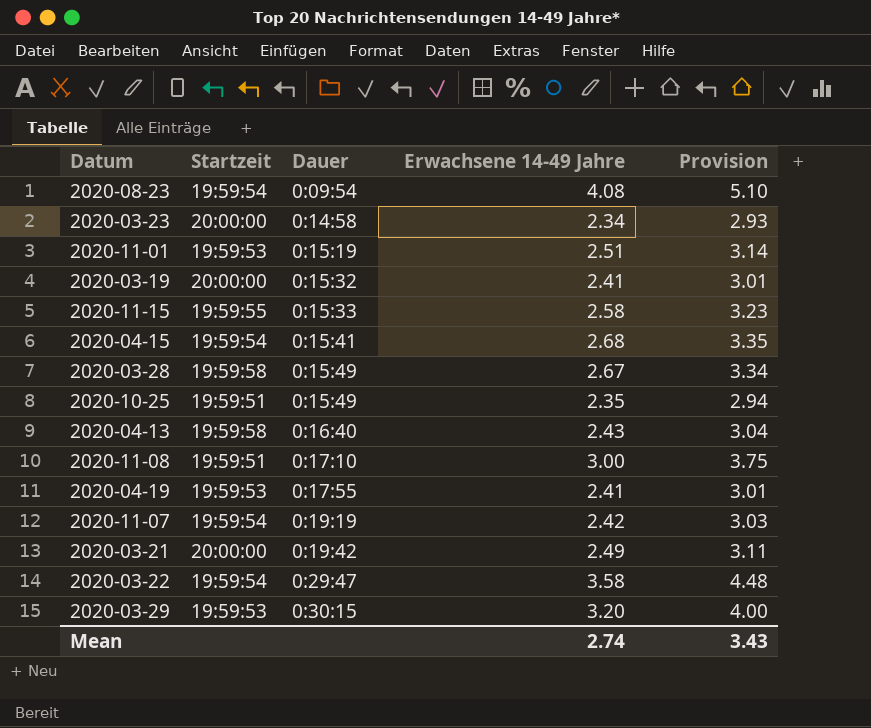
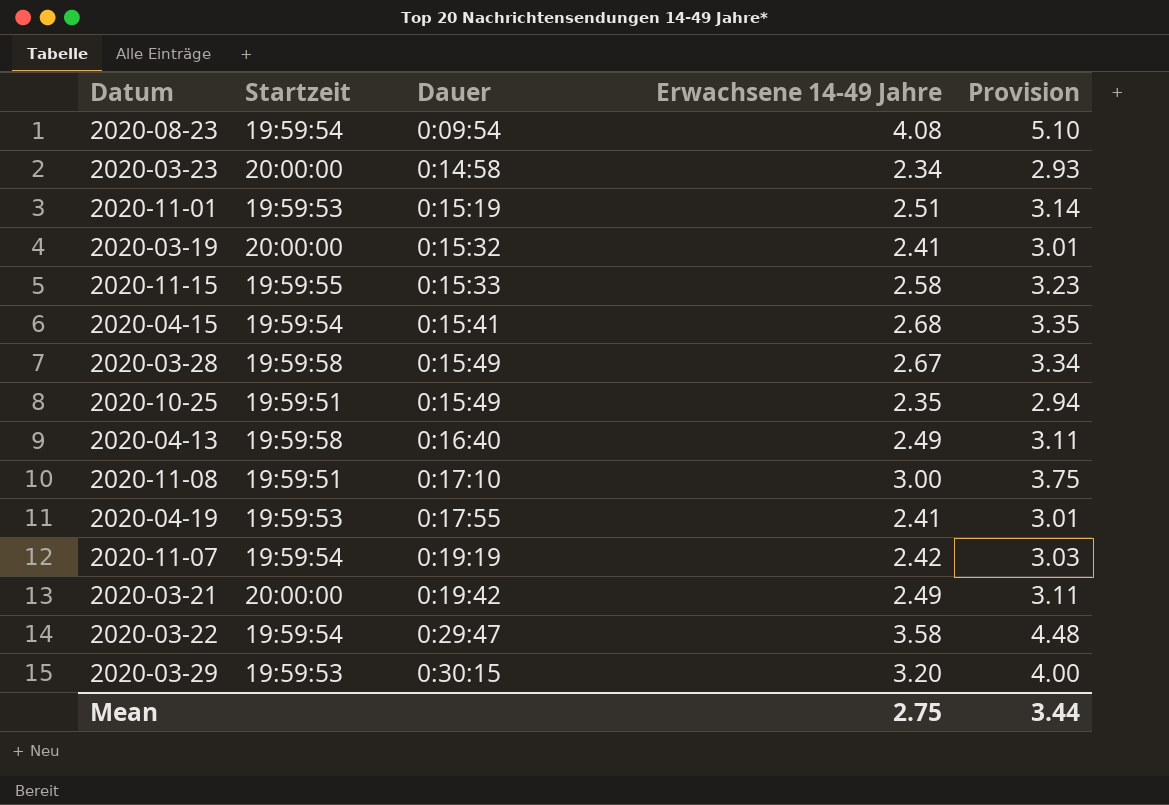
2020-04-13 | Erwachsene 14-49 Jahre: 2.43 -> 2.49
2020-04-13 | Provision: 3.04 -> 3.11
Mean | Erwachsene 14-49 Jahre: 2.74 -> 2.75
Mean | Provision: 3.43 -> 3.44

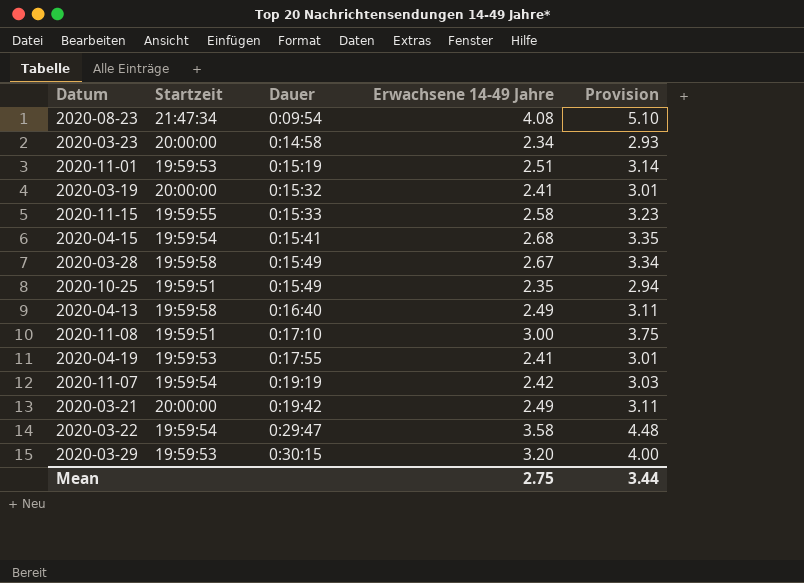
2020-08-23 | Startzeit: 19:59:54 -> 21:47:34

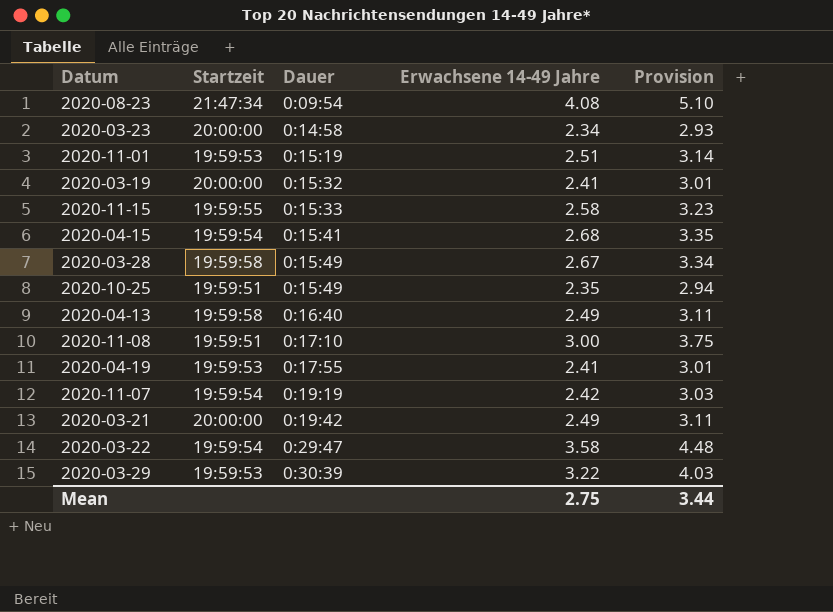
2020-03-29 | Dauer: 0:30:15 -> 0:30:39
2020-03-29 | Erwachsene 14-49 Jahre: 3.20 -> 3.22
2020-03-29 | Provision: 4.00 -> 4.03

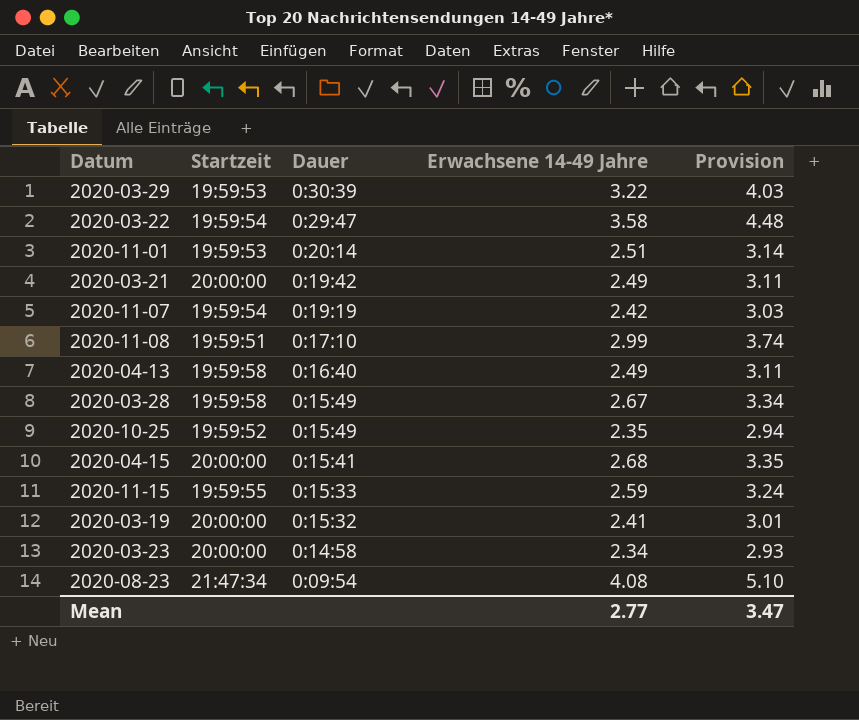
row order: Dauer ascending -> Dauer descending
row 2020-04-19: 19:59:53 | 0:17:55 | 2.41 | 3.01 -> none
2020-11-01 | Dauer: 0:15:19 -> 0:20:14
2020-11-08 | Erwachsene 14-49 Jahre: 3.00 -> 2.99
2020-11-08 | Provision: 3.75 -> 3.74
2020-10-25 | Startzeit: 19:59:51 -> 19:59:52
2020-04-15 | Startzeit: 19:59:54 -> 20:00:00
2020-11-15 | Erwachsene 14-49 Jahre: 2.58 -> 2.59
2020-11-15 | Provision: 3.23 -> 3.24
Mean | Erwachsene 14-49 Jahre: 2.75 -> 2.77
Mean | Provision: 3.44 -> 3.47

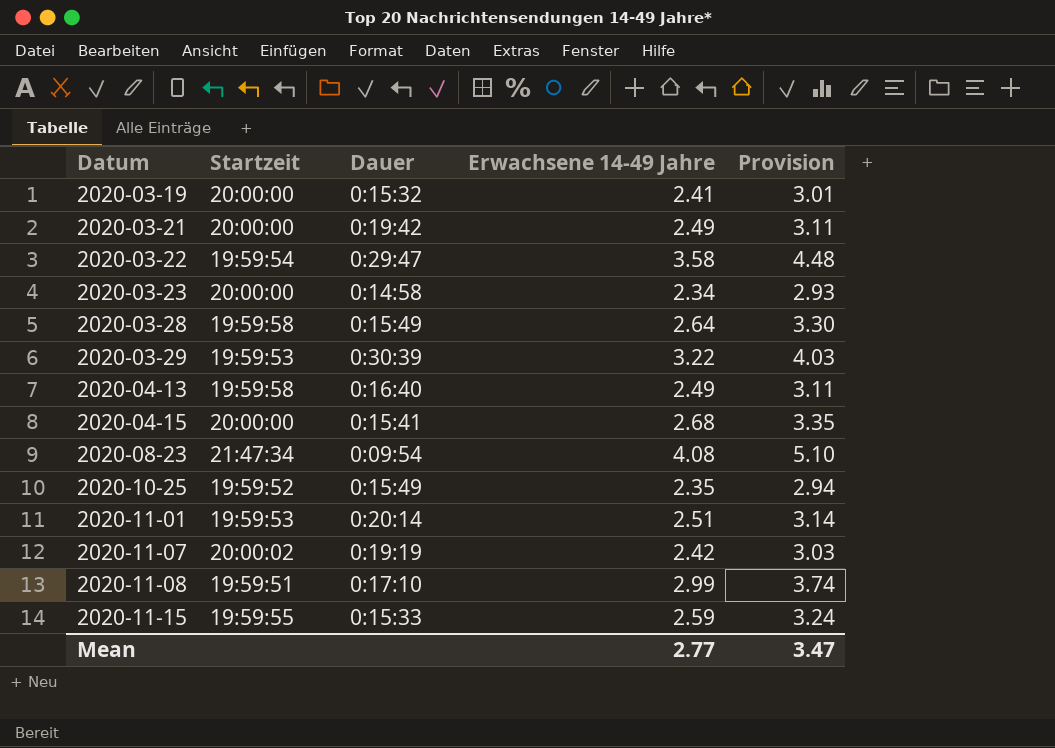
row order: Dauer descending -> Datum ascending
2020-03-28 | Erwachsene 14-49 Jahre: 2.67 -> 2.64
2020-03-28 | Provision: 3.34 -> 3.30
2020-11-07 | Startzeit: 19:59:54 -> 20:00:02

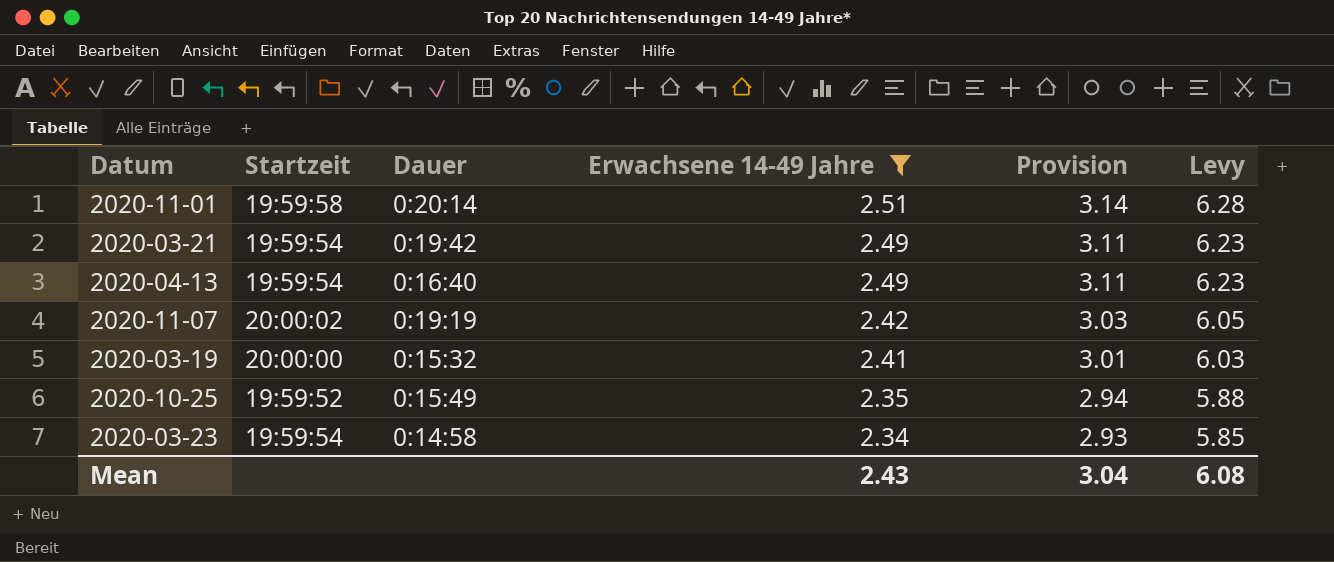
filter: none -> Erwachsene 14-49 Jahre <= 2.51
row order: Datum ascending -> Erwachsene 14-49 Jahre descending
column Levy | formula: none -> [Erwachsene 14-49 Jahre] * 2.5
2020-11-01 | Startzeit: 19:59:53 -> 19:59:58
2020-03-21 | Startzeit: 20:00:00 -> 19:59:54
2020-04-13 | Startzeit: 19:59:58 -> 19:59:54
2020-03-23 | Startzeit: 20:00:00 -> 19:59:54
Mean | Erwachsene 14-49 Jahre: 2.77 -> 2.43
Mean | Provision: 3.47 -> 3.04

